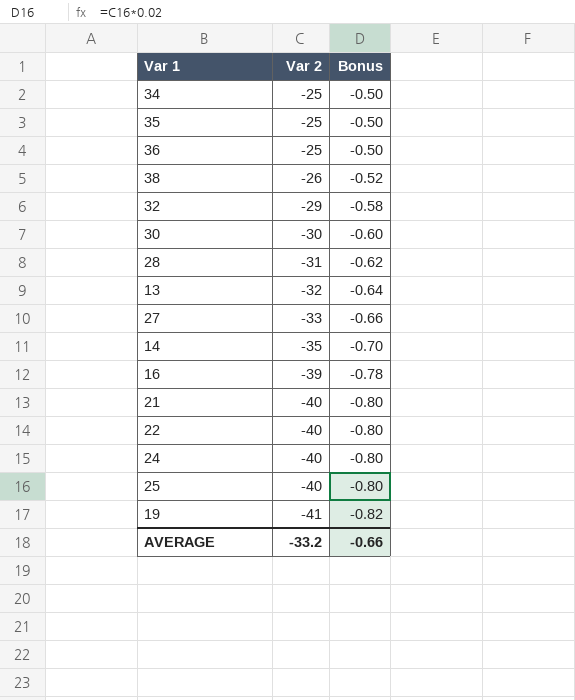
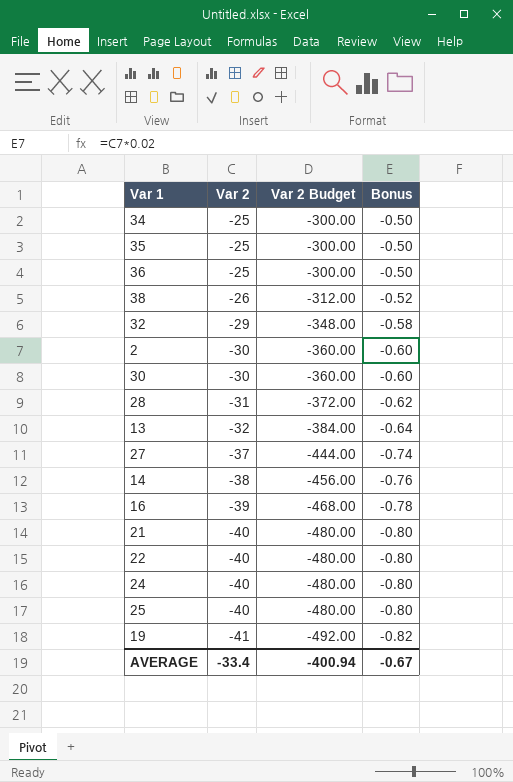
column Var 2 Budget | formula: none -> [Var 2] * 12
row 2: none -> -30 | -360.00 | -0.60
27 | Var 2: -33 -> -37
27 | Bonus: -0.66 -> -0.74
14 | Var 2: -35 -> -38
14 | Bonus: -0.70 -> -0.76
AVERAGE | Var 2: -33.2 -> -33.4
AVERAGE | Bonus: -0.66 -> -0.67

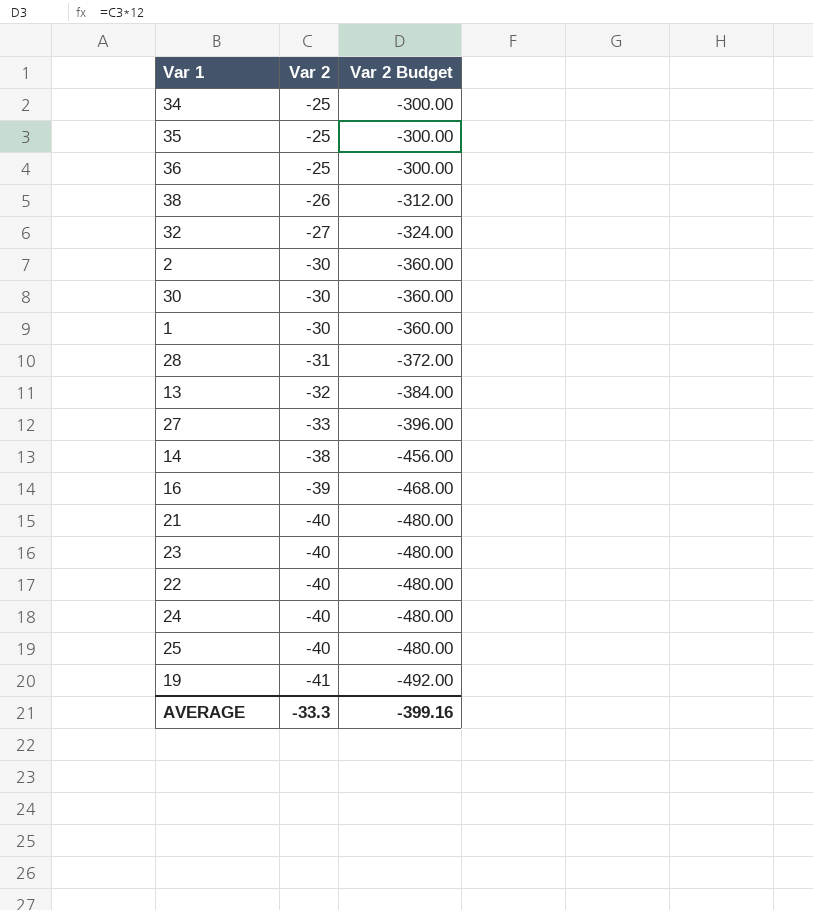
column Bonus | formula: [Var 2] * 0.02 -> none
32 | Var 2: -29 -> -27
32 | Var 2 Budget: -348.00 -> -324.00
row 1: none -> -30 | -360.00
27 | Var 2: -37 -> -33
27 | Var 2 Budget: -444.00 -> -396.00
row 23: none -> -40 | -480.00
AVERAGE | Var 2: -33.4 -> -33.3
AVERAGE | Var 2 Budget: -400.94 -> -399.16

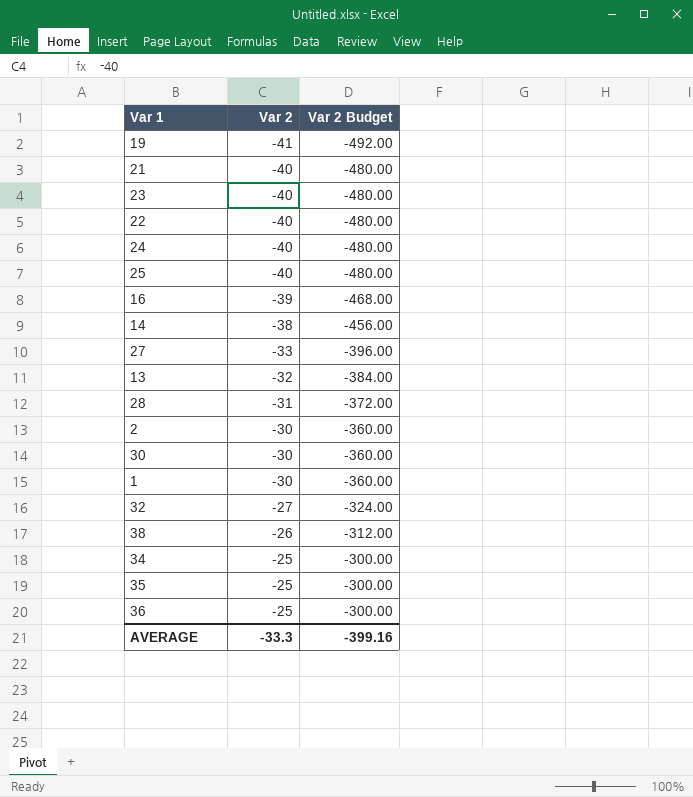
row order: Var 2 descending -> Var 2 ascending

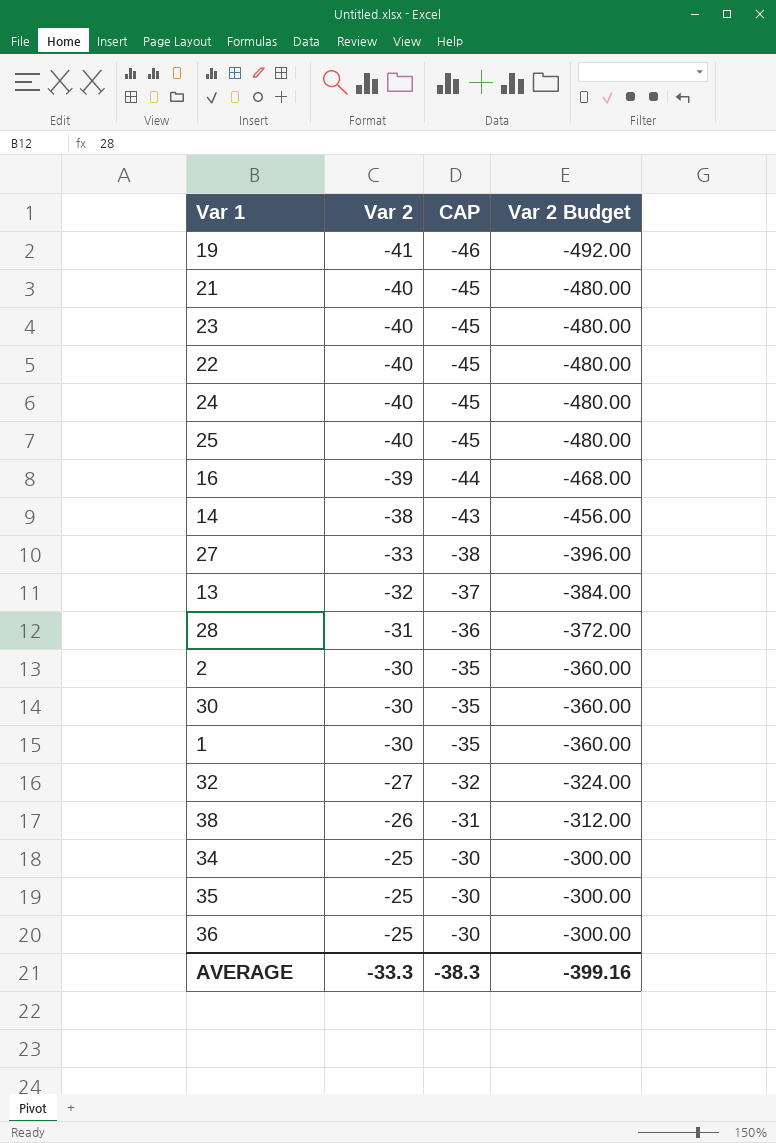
column CAP | formula: none -> [Var 2] - 5

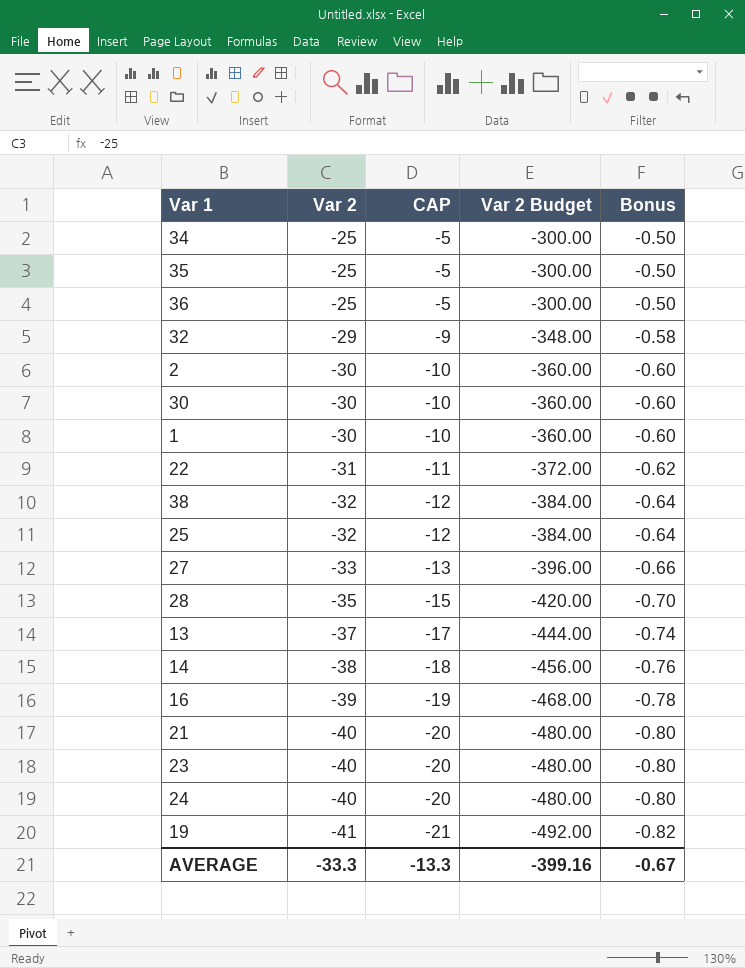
row order: Var 2 ascending -> Var 2 descending
column CAP | formula: [Var 2] - 5 -> [Var 2] + 20
column Bonus | formula: none -> [Var 2] * 0.02
32 | Var 2: -27 -> -29
32 | Var 2 Budget: -324.00 -> -348.00
22 | Var 2: -40 -> -31
22 | Var 2 Budget: -480.00 -> -372.00
38 | Var 2: -26 -> -32
38 | Var 2 Budget: -312.00 -> -384.00
25 | Var 2: -40 -> -32
25 | Var 2 Budget: -480.00 -> -384.00
28 | Var 2: -31 -> -35
28 | Var 2 Budget: -372.00 -> -420.00
13 | Var 2: -32 -> -37
13 | Var 2 Budget: -384.00 -> -444.00
AVERAGE | CAP: -38.3 -> -13.3

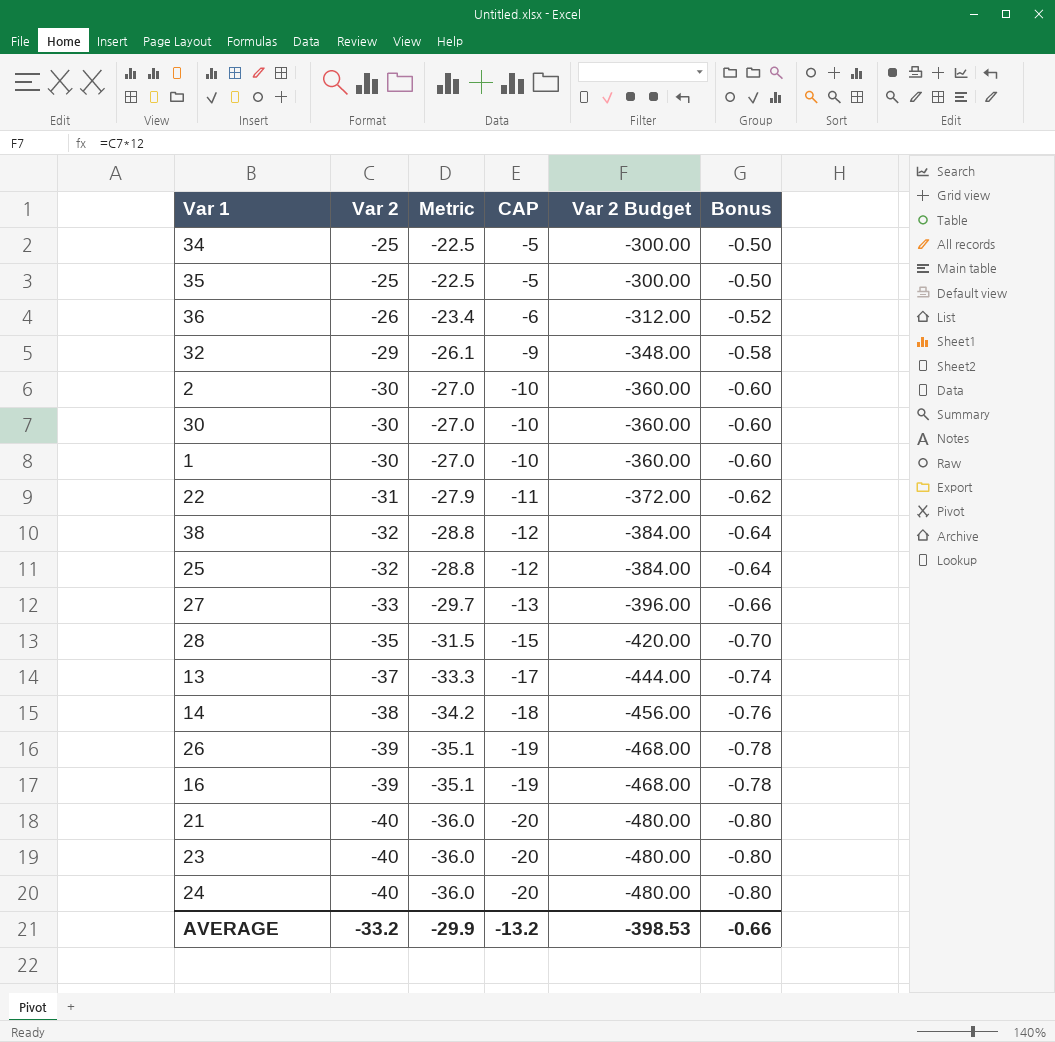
column Metric | formula: none -> [Var 2] * 0.9
row 19: -41 | -21 | -492.00 | -0.82 -> none
36 | Var 2: -25 -> -26
36 | CAP: -5 -> -6
36 | Var 2 Budget: -300.00 -> -312.00
36 | Bonus: -0.50 -> -0.52
row 26: none -> -39 | -35.1 | -19 | -468.00 | -0.78
AVERAGE | Var 2: -33.3 -> -33.2
AVERAGE | CAP: -13.3 -> -13.2
AVERAGE | Var 2 Budget: -399.16 -> -398.53
AVERAGE | Bonus: -0.67 -> -0.66

